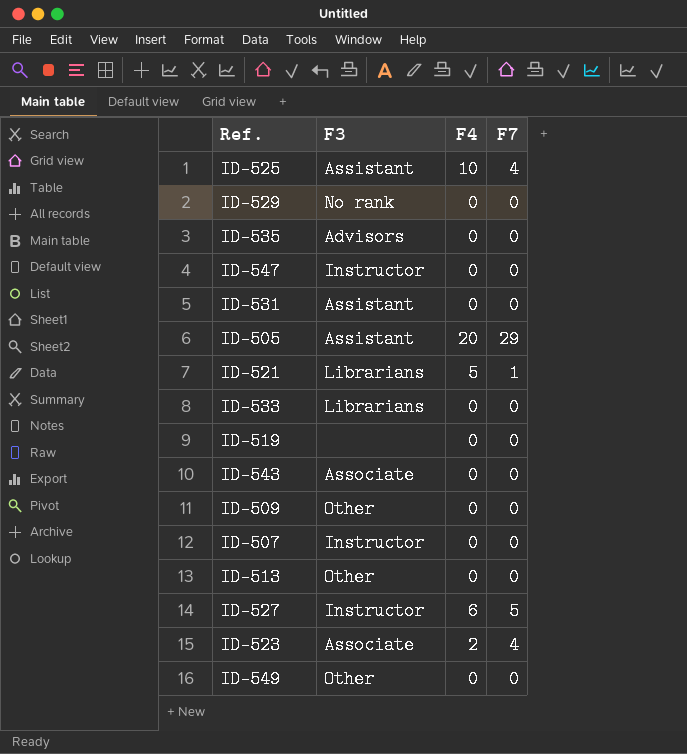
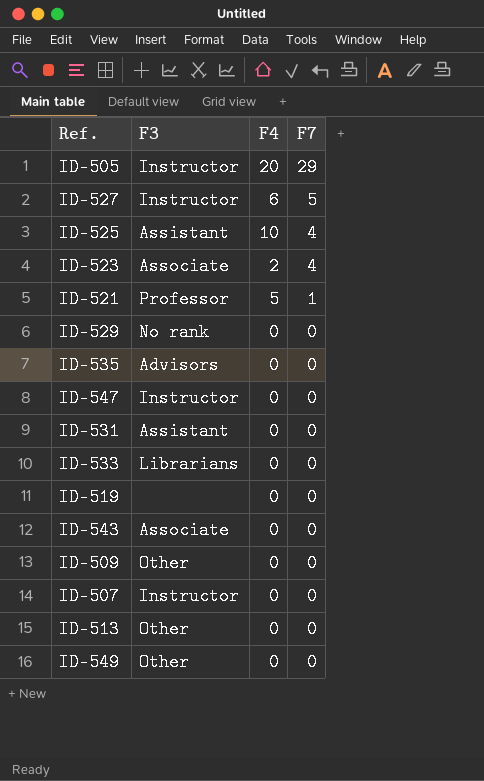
row order: none -> F7 descending
ID-505 | F3: Assistant -> Instructor
ID-521 | F3: Librarians -> Professor

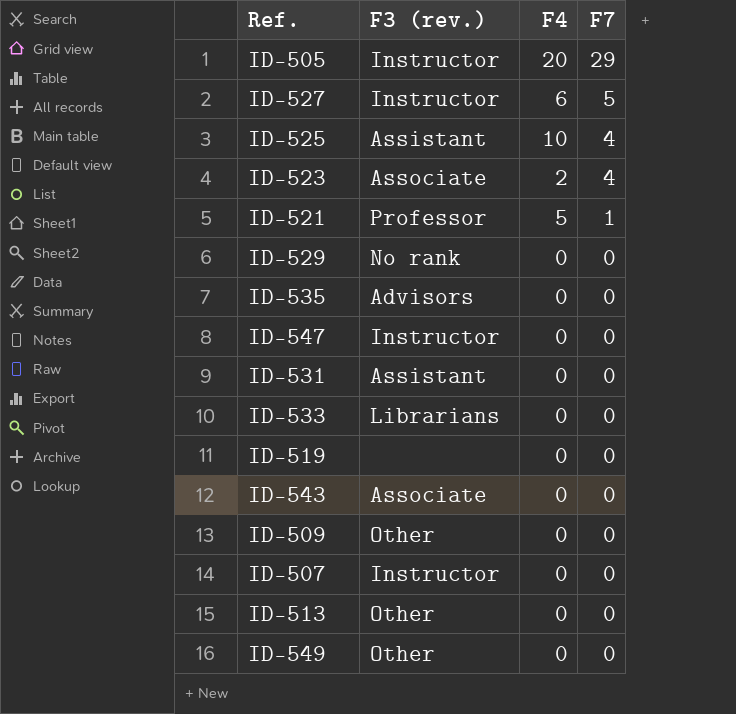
column name: F3 -> F3 (rev.)

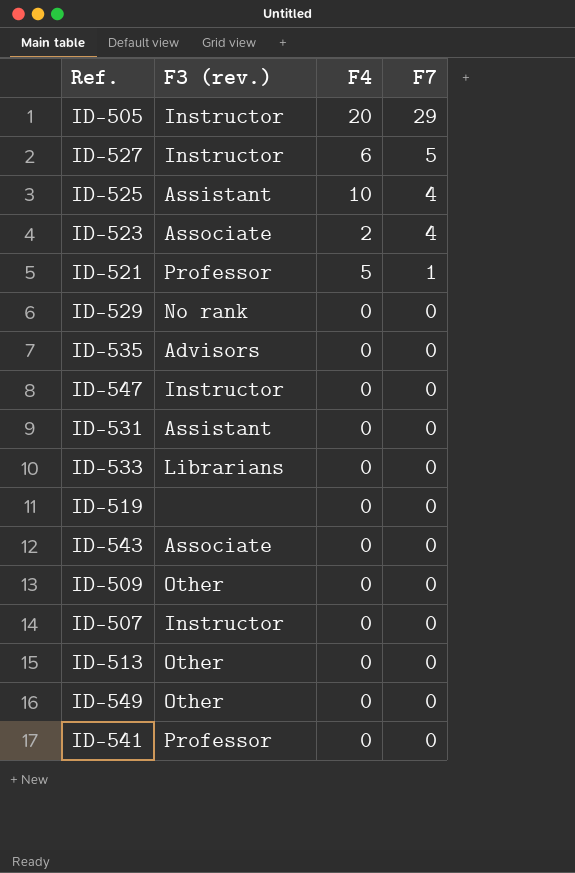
row ID-541: none -> Professor | 0 | 0

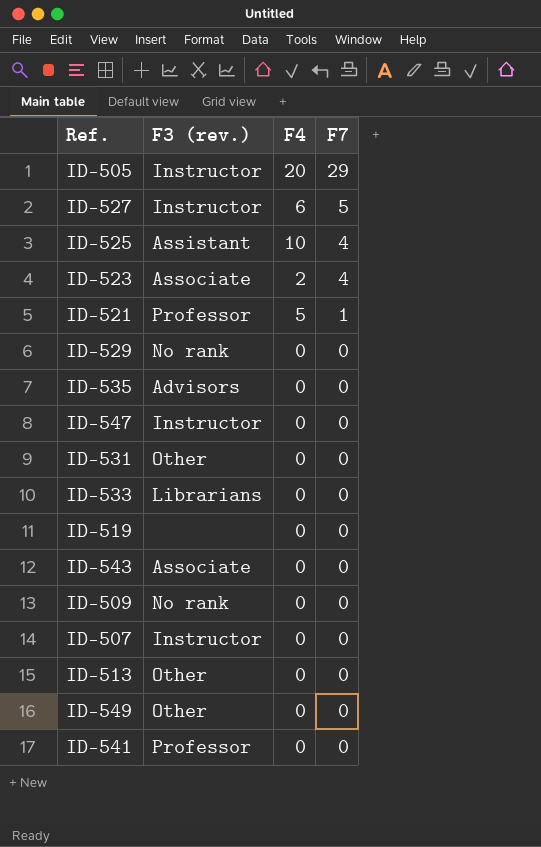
ID-531 | F3 (rev.): Assistant -> Other
ID-509 | F3 (rev.): Other -> No rank

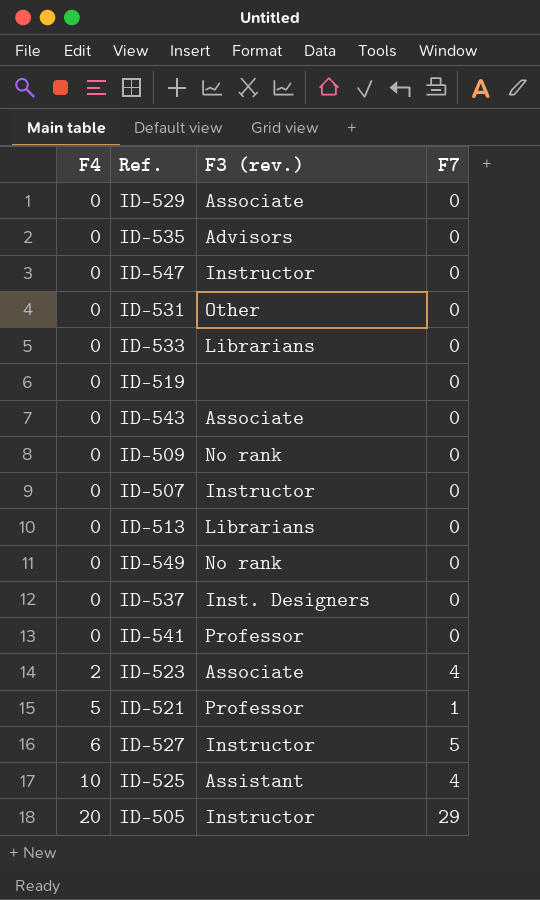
row order: F7 descending -> F4 ascending
column F4 | position: 3 -> 1
ID-529 | F3 (rev.): No rank -> Associate
ID-513 | F3 (rev.): Other -> Librarians
ID-549 | F3 (rev.): Other -> No rank
row ID-537: none -> 0 | Inst. Designers | 0

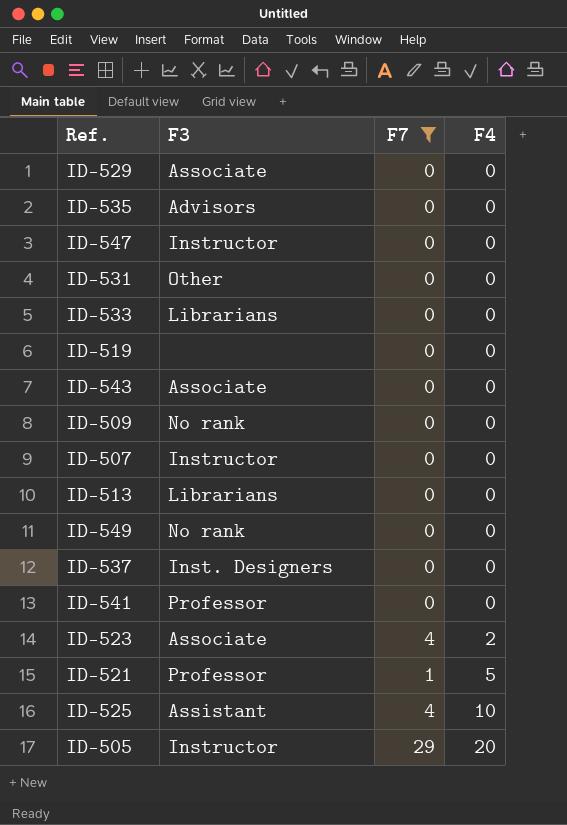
filter: none -> F7 != 5
column name: F3 (rev.) -> F3
column F4 | position: 1 -> 4

